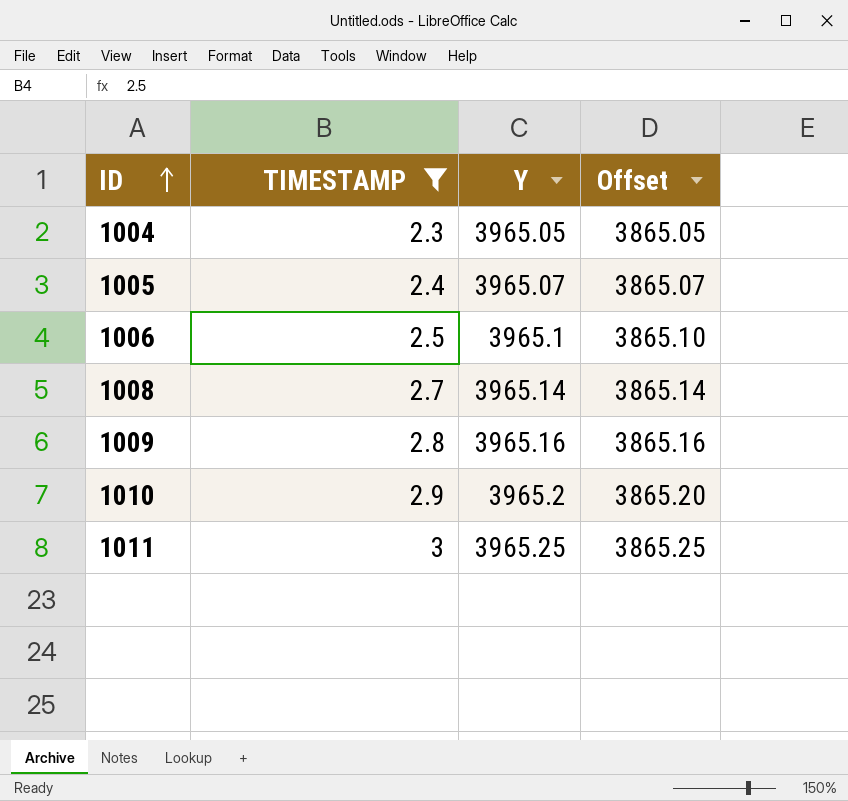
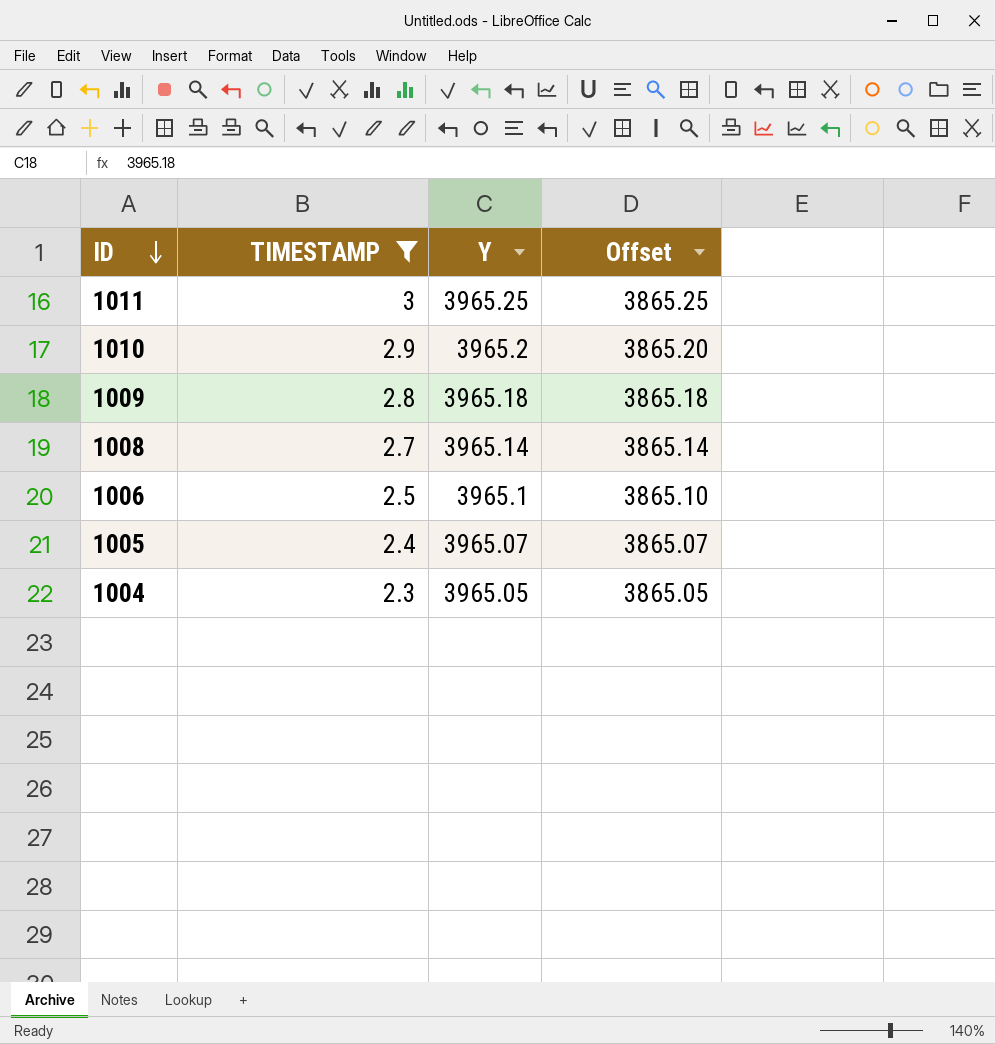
row order: ID ascending -> ID descending
1009 | Y: 3965.16 -> 3965.18
1009 | Offset: 3865.16 -> 3865.18

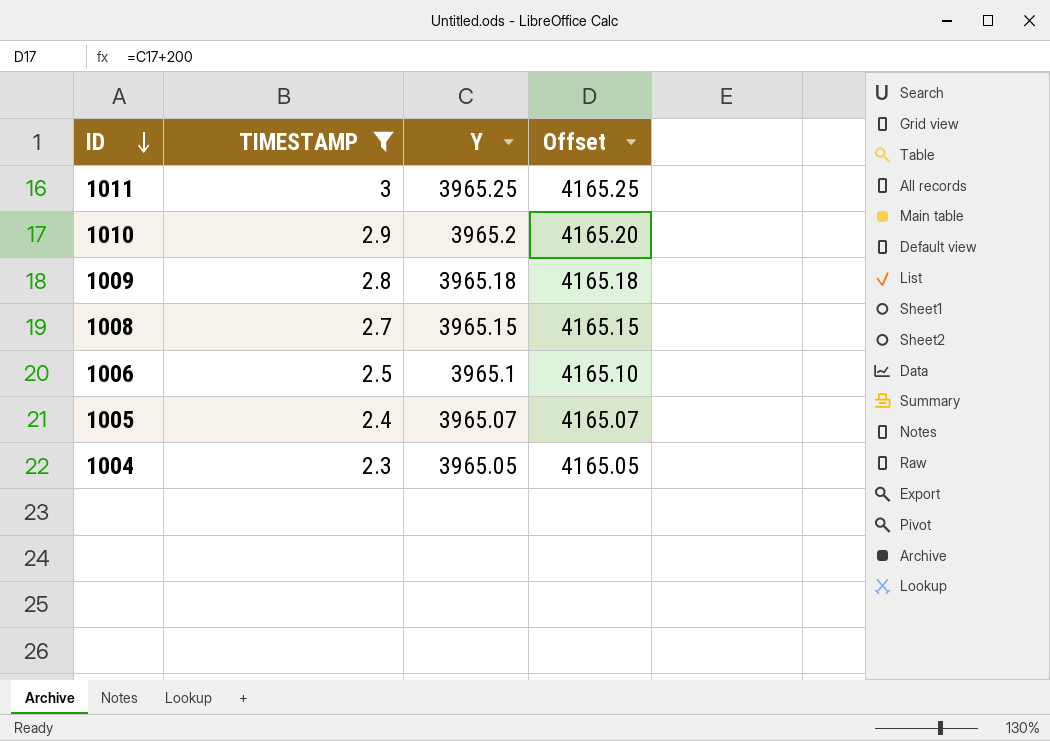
column Offset | formula: [Y] - 100 -> [Y] + 200
1008 | Y: 3965.14 -> 3965.15

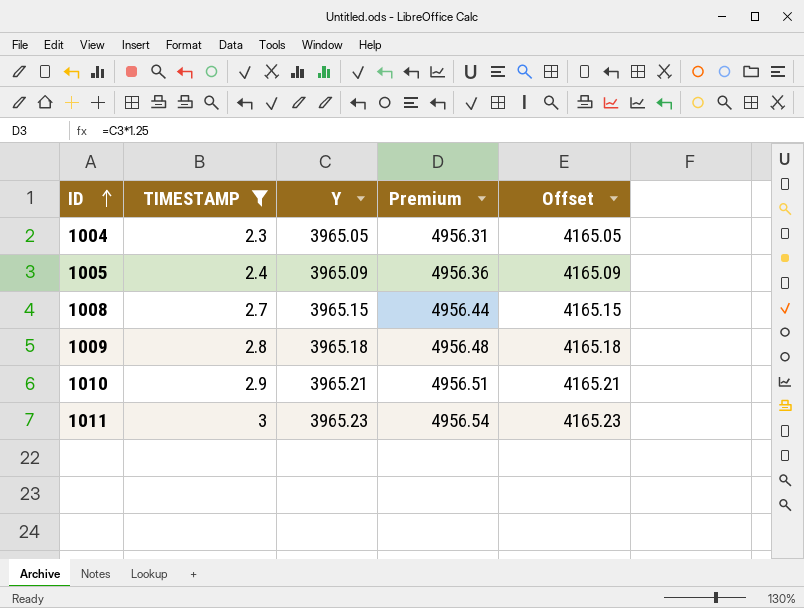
row order: ID descending -> ID ascending
column Premium | formula: none -> [Y] * 1.25
row 1006: 2.5 | 3965.1 | 4165.10 -> none
1005 | Y: 3965.07 -> 3965.09
1005 | Offset: 4165.07 -> 4165.09
1010 | Y: 3965.2 -> 3965.21
1010 | Offset: 4165.20 -> 4165.21
1011 | Y: 3965.25 -> 3965.23
1011 | Offset: 4165.25 -> 4165.23

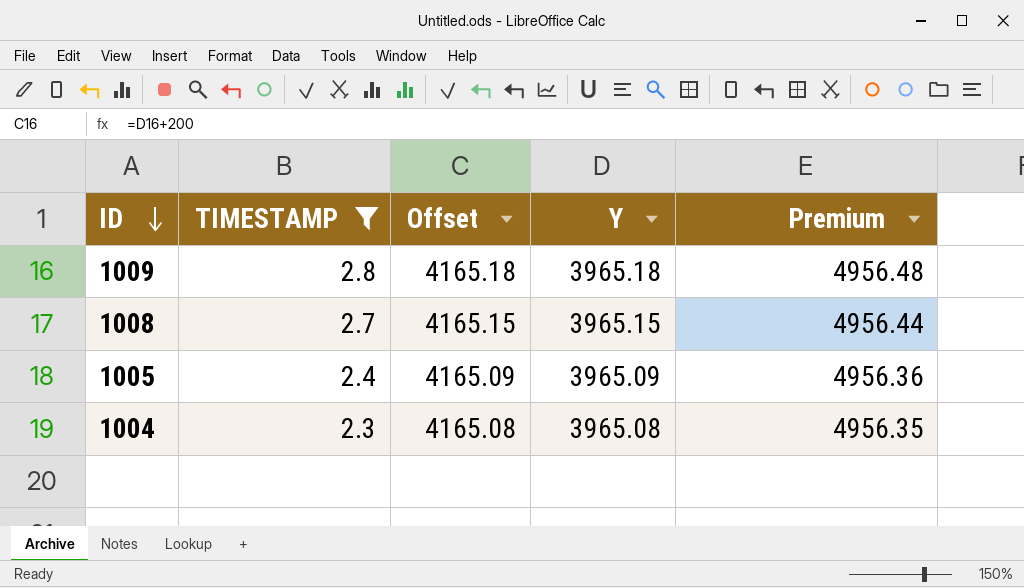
row order: ID ascending -> ID descending
column Offset | position: 5 -> 3
row 1010: 2.9 | 3965.21 | 4956.51 | 4165.21 -> none
row 1011: 3 | 3965.23 | 4956.54 | 4165.23 -> none
1004 | Offset: 4165.05 -> 4165.08
1004 | Y: 3965.05 -> 3965.08
1004 | Premium: 4956.31 -> 4956.35

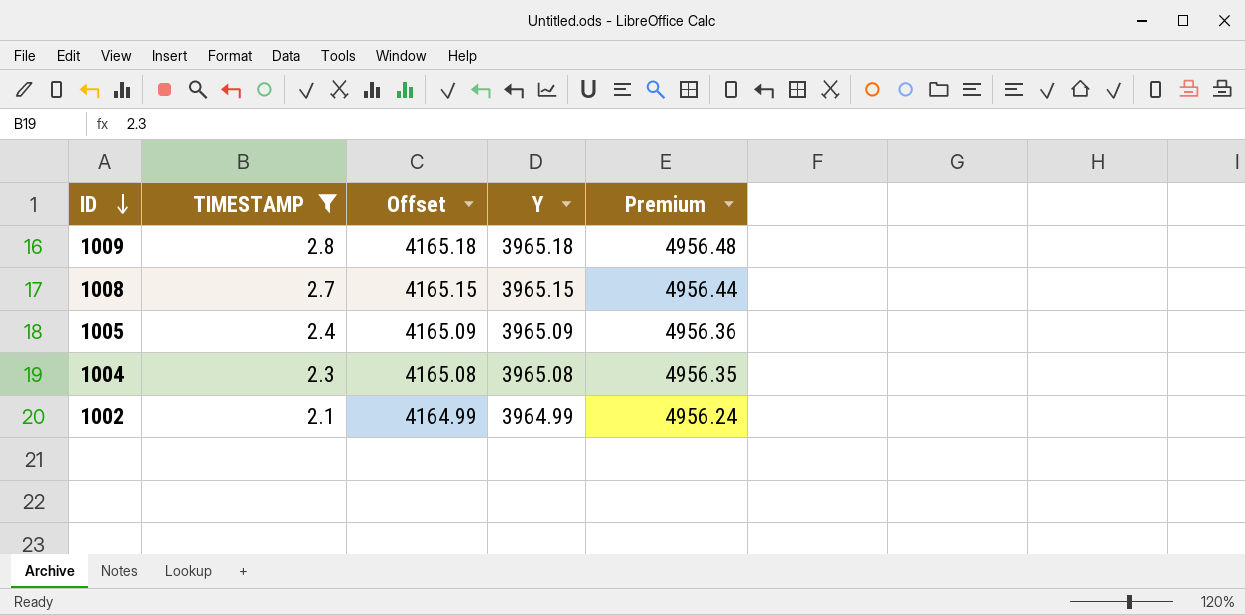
row 1002: none -> 2.1 | 4164.99 | 3964.99 | 4956.24

